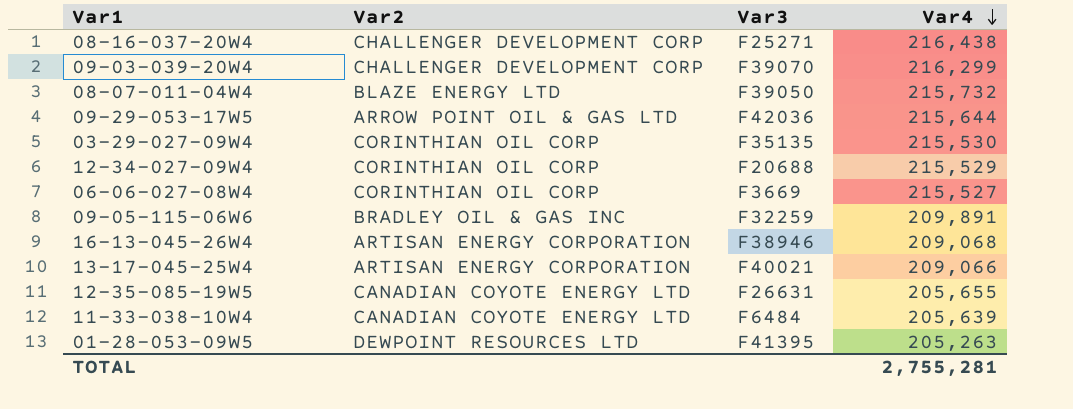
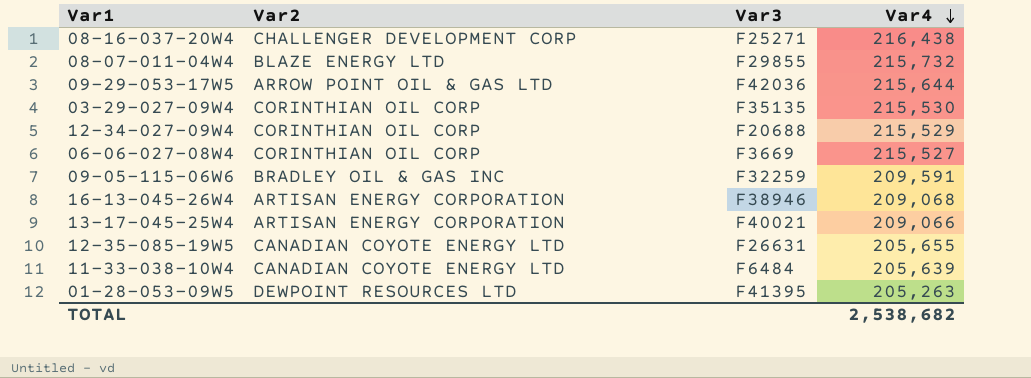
row 09-03-039-20W4: CHALLENGER DEVELOPMENT CORP | F39070 | 216,299 -> none
08-07-011-04W4 | Var3: F39050 -> F29855
09-05-115-06W6 | Var4: 209,891 -> 209,591
TOTAL | Var4: 2,755,281 -> 2,538,682

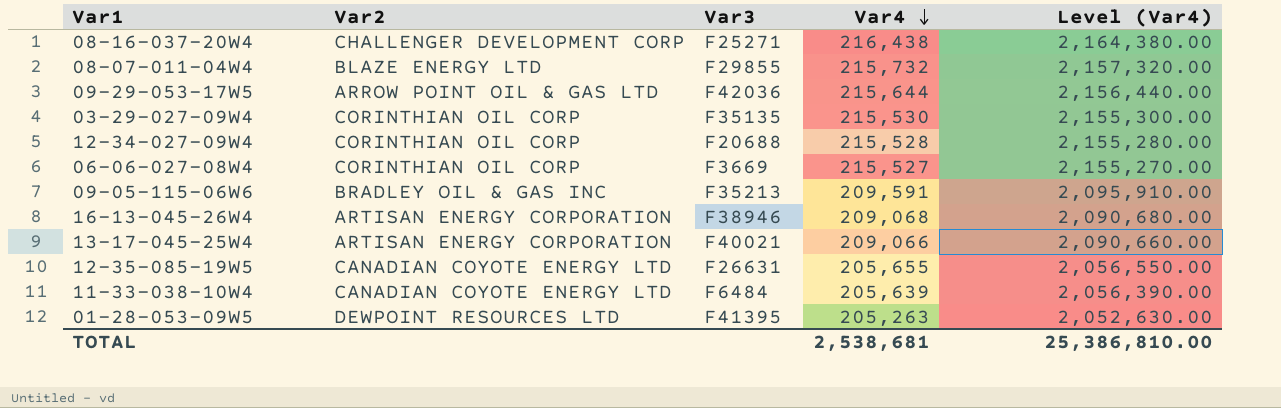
column Level (Var4) | formula: none -> [Var4] * 10
12-34-027-09W4 | Var4: 215,529 -> 215,528
09-05-115-06W6 | Var3: F32259 -> F35213
TOTAL | Var4: 2,538,682 -> 2,538,681

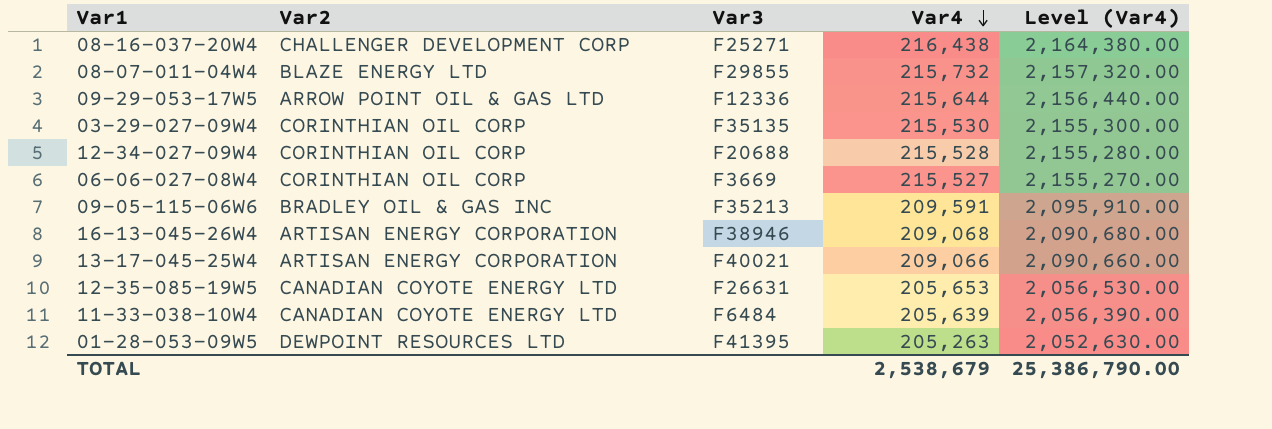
09-29-053-17W5 | Var3: F42036 -> F12336
12-35-085-19W5 | Var4: 205,655 -> 205,653
12-35-085-19W5 | Level (Var4): 2,056,550.00 -> 2,056,530.00
TOTAL | Var4: 2,538,681 -> 2,538,679
TOTAL | Level (Var4): 25,386,810.00 -> 25,386,790.00

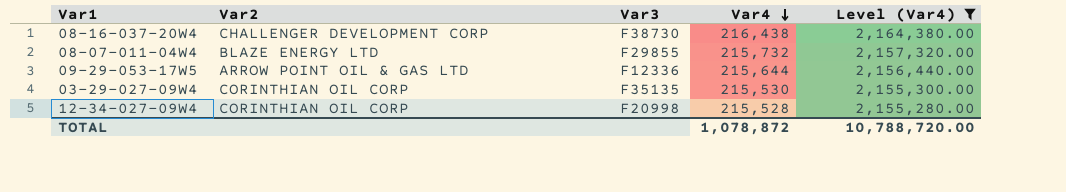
filter: none -> Level (Var4) >= 2,155,280.00
08-16-037-20W4 | Var3: F25271 -> F38730
12-34-027-09W4 | Var3: F20688 -> F20998
TOTAL | Var4: 2,538,679 -> 1,078,872
TOTAL | Level (Var4): 25,386,790.00 -> 10,788,720.00

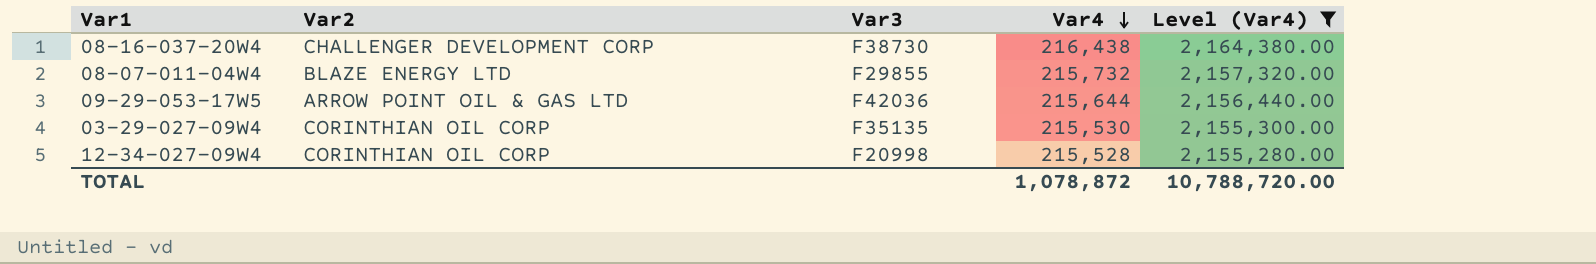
09-29-053-17W5 | Var3: F12336 -> F42036

